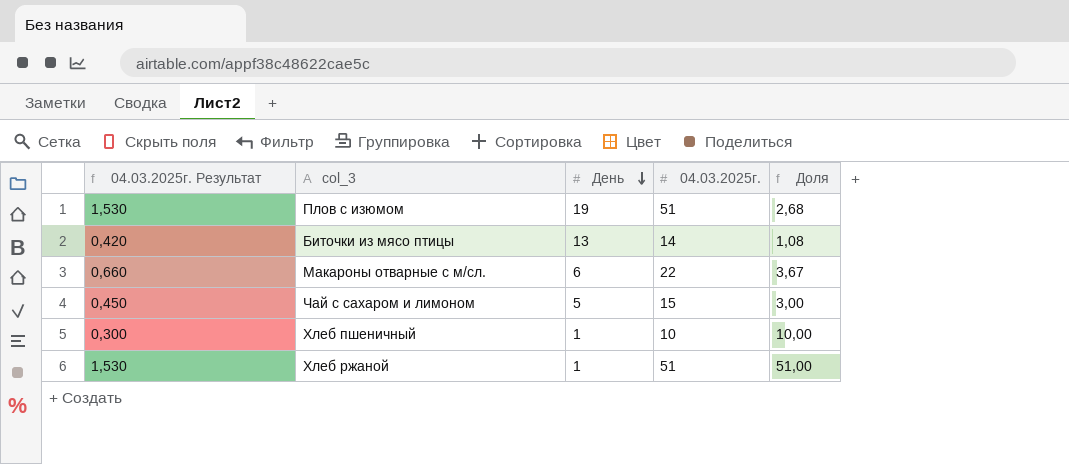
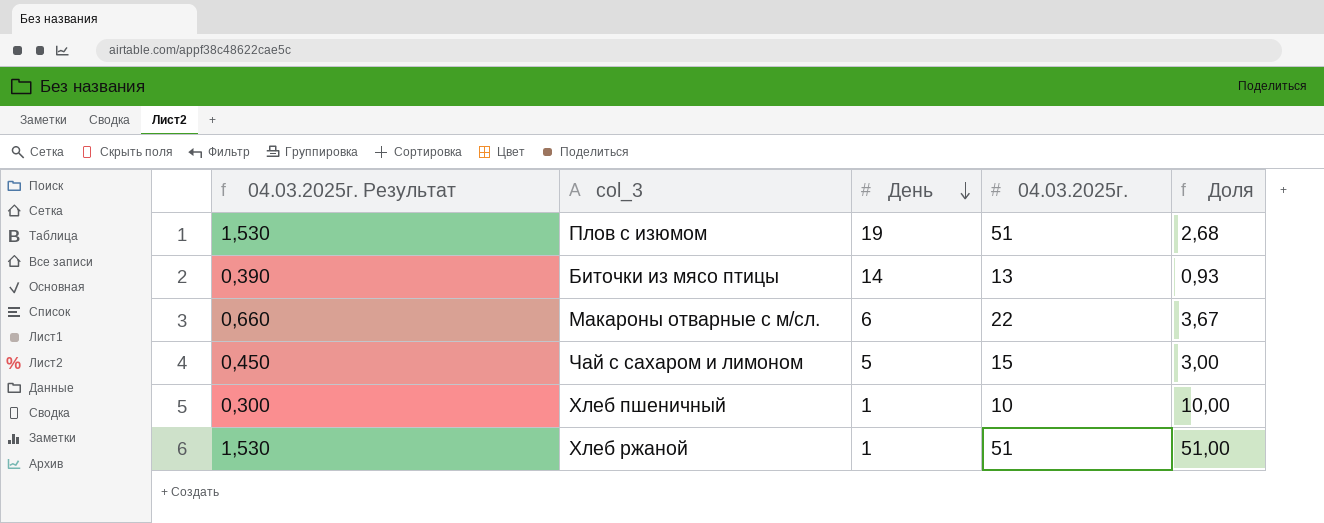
Биточки из мясо птицы | 04.03.2025г. Результат: 0,420 -> 0,390
Биточки из мясо птицы | День: 13 -> 14
Биточки из мясо птицы | 04.03.2025г.: 14 -> 13
Биточки из мясо птицы | Доля: 1,08 -> 0,93

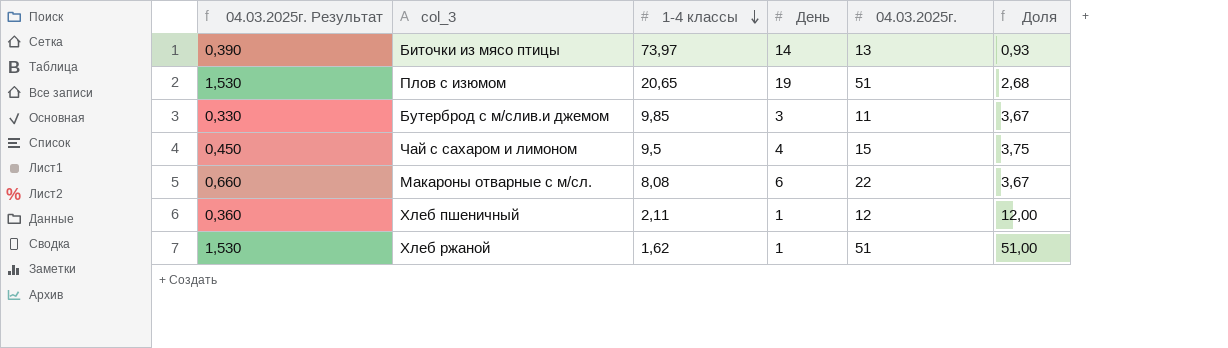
row order: День descending -> 1-4 классы descending
column 1-4 классы | position: none -> 3
row Бутерброд с м/слив.и джемом: none -> 0,330 | 9,85 | 3 | 11 | 3,67
Чай с сахаром и лимоном | День: 5 -> 4
Чай с сахаром и лимоном | Доля: 3,00 -> 3,75
Хлеб пшеничный | 04.03.2025г. Результат: 0,300 -> 0,360
Хлеб пшеничный | 04.03.2025г.: 10 -> 12
Хлеб пшеничный | Доля: 10,00 -> 12,00

